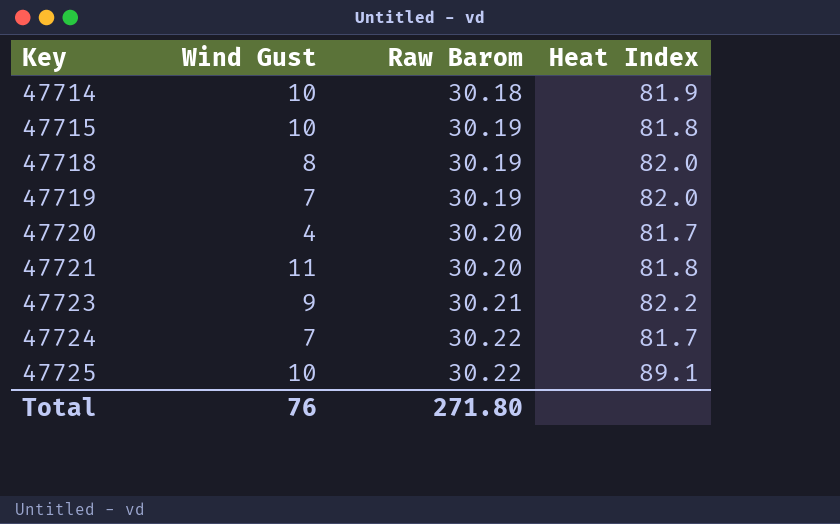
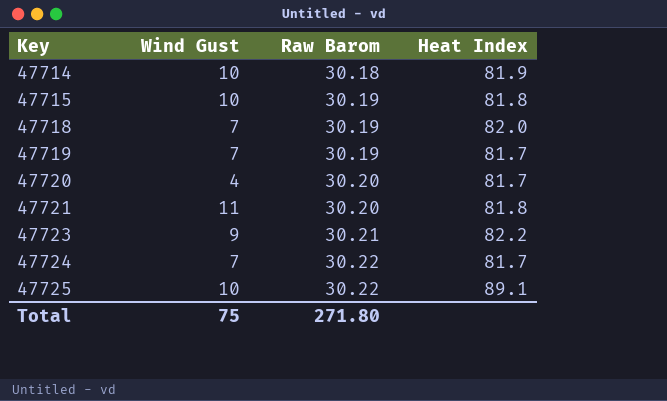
47718 | Wind Gust: 8 -> 7
47719 | Heat Index: 82.0 -> 81.7
Total | Wind Gust: 76 -> 75

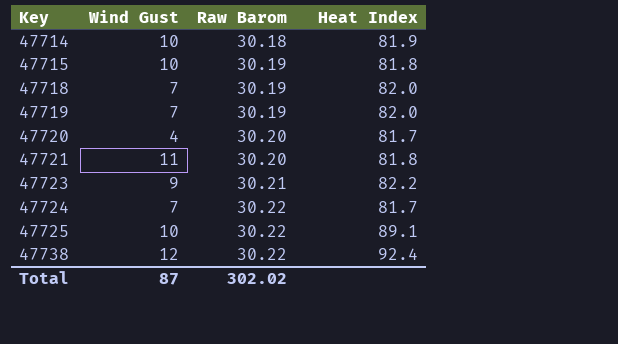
47719 | Heat Index: 81.7 -> 82.0
row 47738: none -> 12 | 30.22 | 92.4
Total | Wind Gust: 75 -> 87
Total | Raw Barom: 271.80 -> 302.02

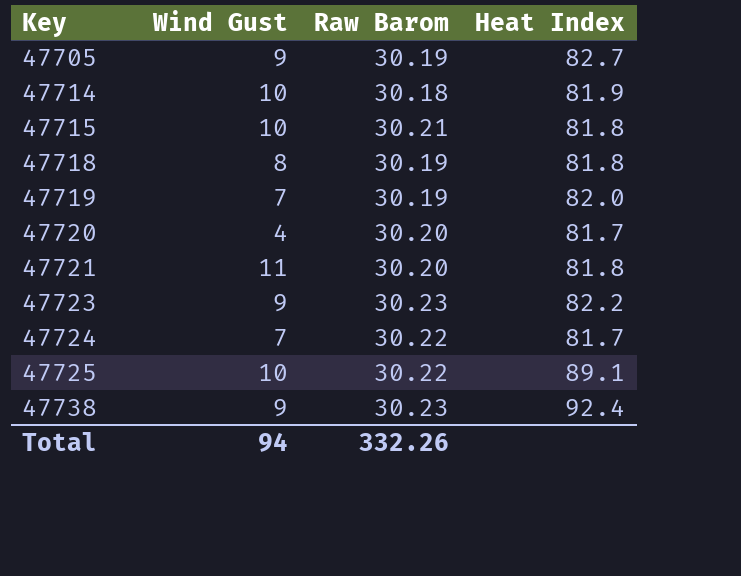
row 47705: none -> 9 | 30.19 | 82.7
47715 | Raw Barom: 30.19 -> 30.21
47718 | Wind Gust: 7 -> 8
47718 | Heat Index: 82.0 -> 81.8
47723 | Raw Barom: 30.21 -> 30.23
47738 | Wind Gust: 12 -> 9
47738 | Raw Barom: 30.22 -> 30.23
Total | Wind Gust: 87 -> 94
Total | Raw Barom: 302.02 -> 332.26

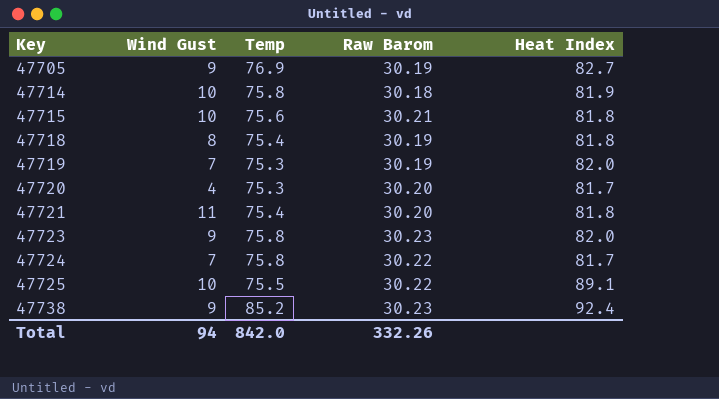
column Temp | position: none -> 3
47723 | Heat Index: 82.2 -> 82.0

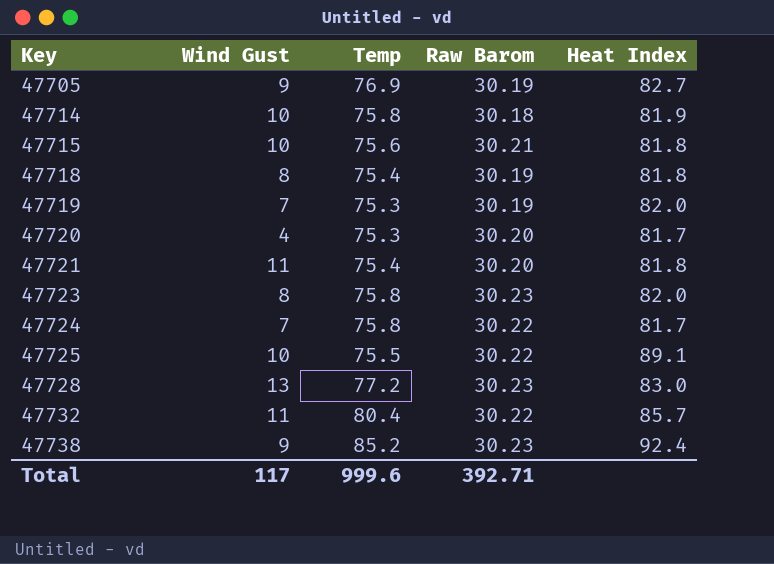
47723 | Wind Gust: 9 -> 8
row 47728: none -> 13 | 77.2 | 30.23 | 83.0
row 47732: none -> 11 | 80.4 | 30.22 | 85.7
Total | Wind Gust: 94 -> 117
Total | Temp: 842.0 -> 999.6
Total | Raw Barom: 332.26 -> 392.71

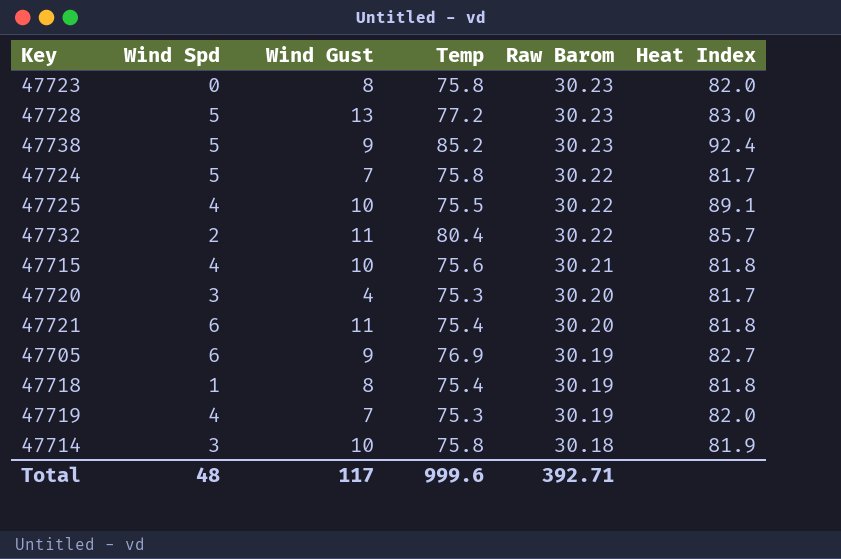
row order: Key ascending -> Raw Barom descending
column Wind Spd | position: none -> 2

